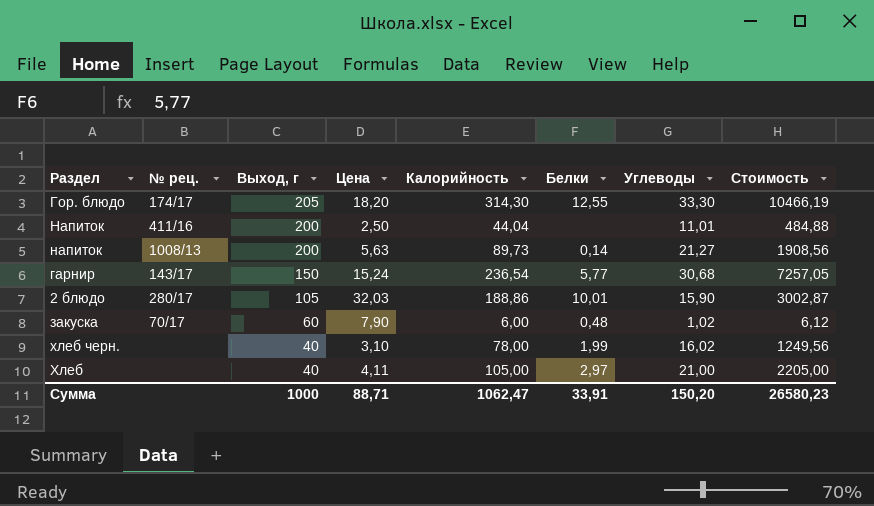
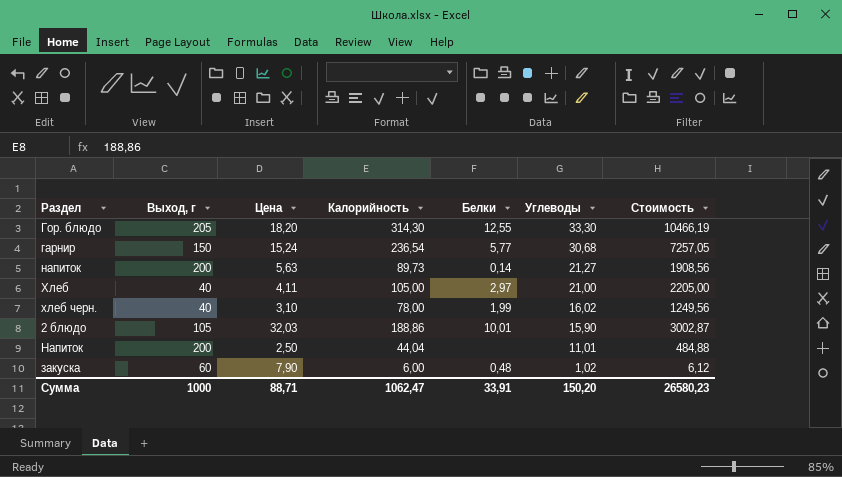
row order: Выход, г descending -> Углеводы descending
column № рец. | position: 2 -> none

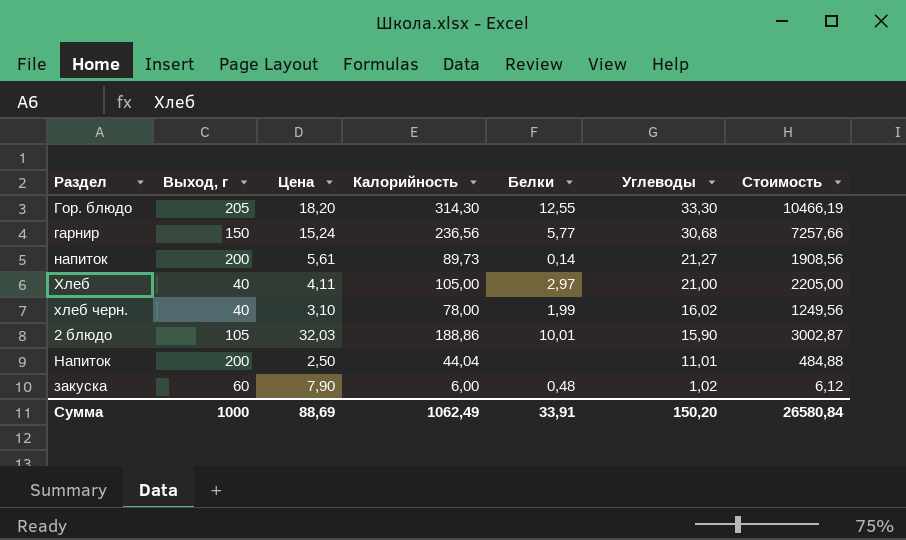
гарнир | Калорийность: 236,54 -> 236,56
гарнир | Стоимость: 7257,05 -> 7257,66
напиток | Цена: 5,63 -> 5,61
Сумма | Цена: 88,71 -> 88,69
Сумма | Калорийность: 1062,47 -> 1062,49
Сумма | Стоимость: 26580,23 -> 26580,84

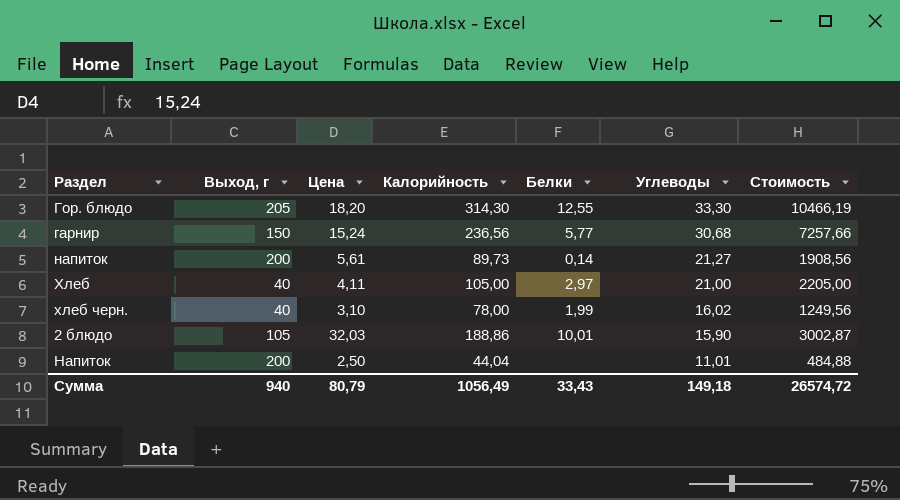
row закуска: 60 | 7,90 | 6,00 | 0,48 | 1,02 | 6,12 -> none
Сумма | Выход, г: 1000 -> 940
Сумма | Цена: 88,69 -> 80,79
Сумма | Калорийность: 1062,49 -> 1056,49
Сумма | Белки: 33,91 -> 33,43
Сумма | Углеводы: 150,20 -> 149,18
Сумма | Стоимость: 26580,84 -> 26574,72

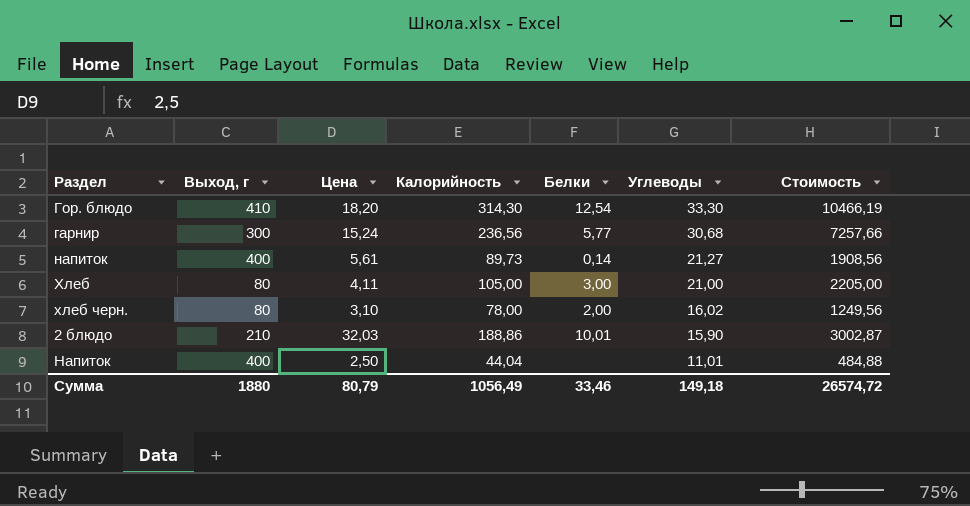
Гор. блюдо | Выход, г: 205 -> 410
Гор. блюдо | Белки: 12,55 -> 12,54
гарнир | Выход, г: 150 -> 300
напиток | Выход, г: 200 -> 400
Хлеб | Выход, г: 40 -> 80
Хлеб | Белки: 2,97 -> 3,00
хлеб черн. | Выход, г: 40 -> 80
хлеб черн. | Белки: 1,99 -> 2,00
2 блюдо | Выход, г: 105 -> 210
Напиток | Выход, г: 200 -> 400
Сумма | Выход, г: 940 -> 1880
Сумма | Белки: 33,43 -> 33,46

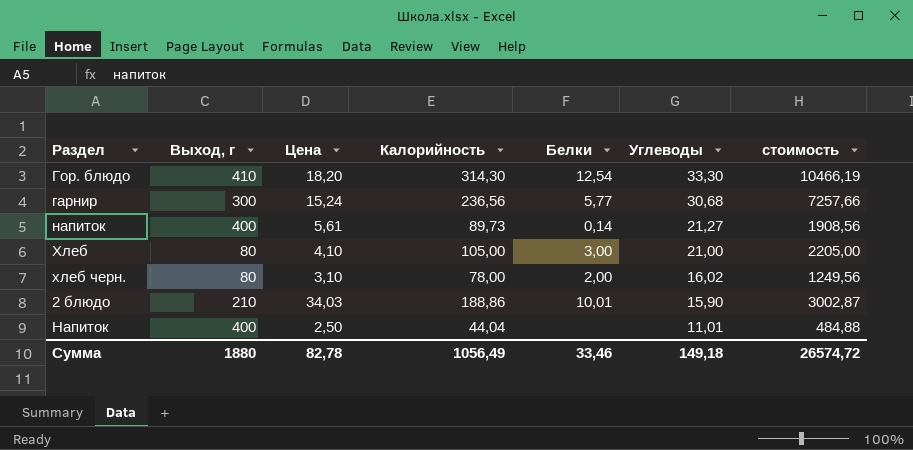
column name: Стоимость -> стоимость
Хлеб | Цена: 4,11 -> 4,10
2 блюдо | Цена: 32,03 -> 34,03
Сумма | Цена: 80,79 -> 82,78

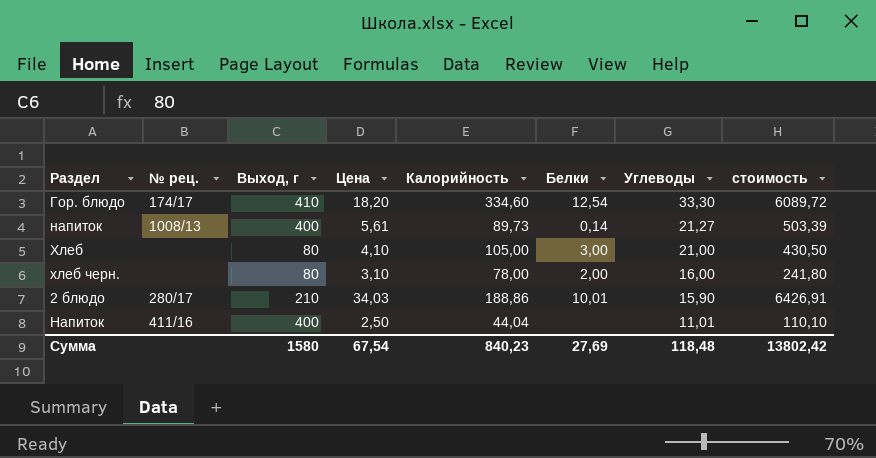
column № рец. | position: none -> 2
column стоимость | formula: [Калорийность] * [Углеводы] -> [Цена] * [Калорийность]
row гарнир: 300 | 15,24 | 236,56 | 5,77 | 30,68 | 7257,66 -> none
Гор. блюдо | Калорийность: 314,30 -> 334,60
хлеб черн. | Углеводы: 16,02 -> 16,00
Сумма | Выход, г: 1880 -> 1580
Сумма | Цена: 82,78 -> 67,54
Сумма | Калорийность: 1056,49 -> 840,23
Сумма | Белки: 33,46 -> 27,69
Сумма | Углеводы: 149,18 -> 118,48
Сумма | стоимость: 26574,72 -> 13802,42

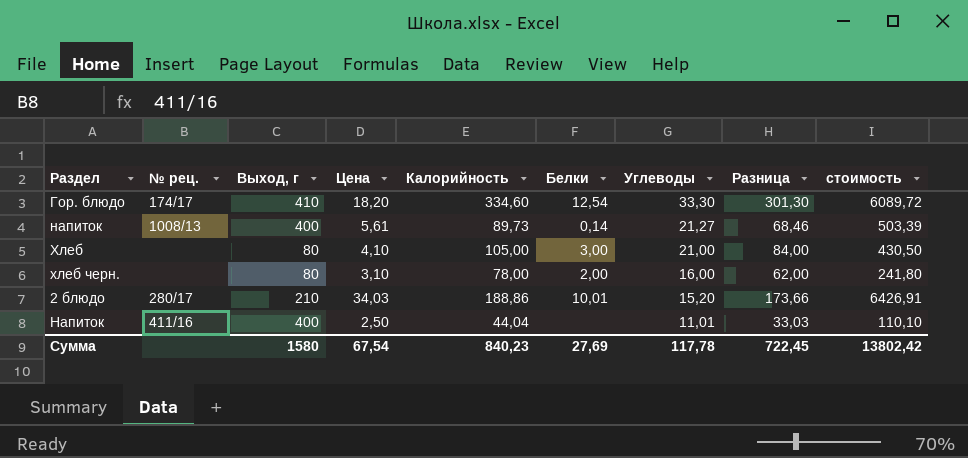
column Разница | formula: none -> [Калорийность] - [Углеводы]
2 блюдо | Углеводы: 15,90 -> 15,20
Сумма | Углеводы: 118,48 -> 117,78

